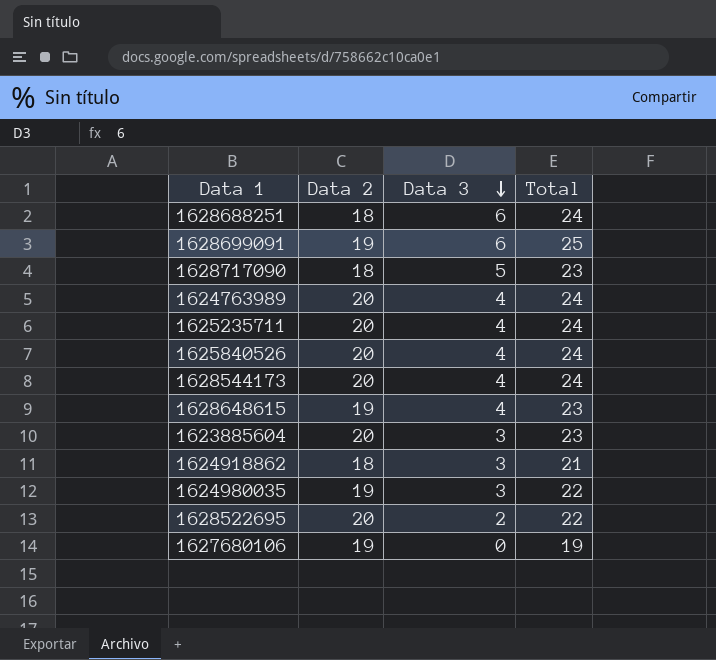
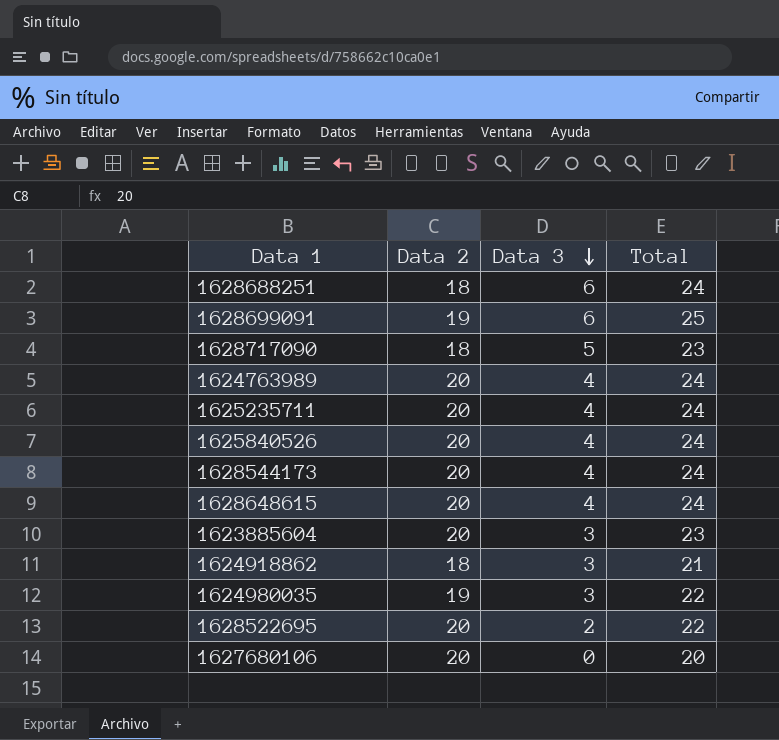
1628648615 | Data 2: 19 -> 20
1628648615 | Total: 23 -> 24
1627680106 | Data 2: 19 -> 20
1627680106 | Total: 19 -> 20

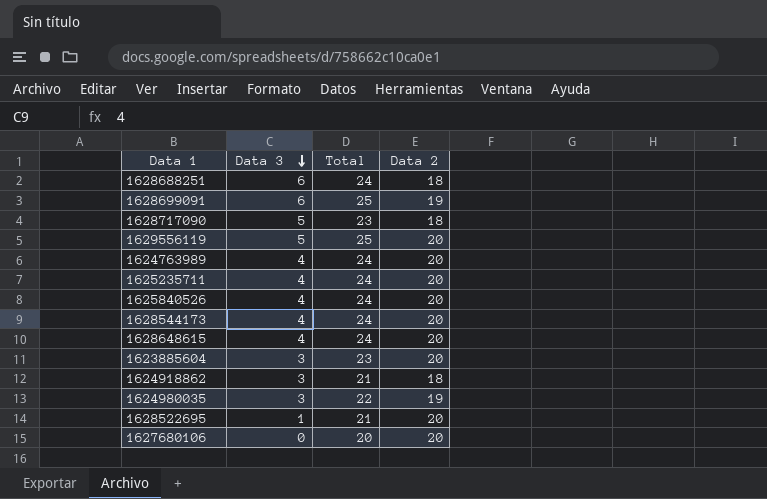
column Data 2 | position: 2 -> 4
row 1629556119: none -> 5 | 25 | 20
1628522695 | Data 3: 2 -> 1
1628522695 | Total: 22 -> 21

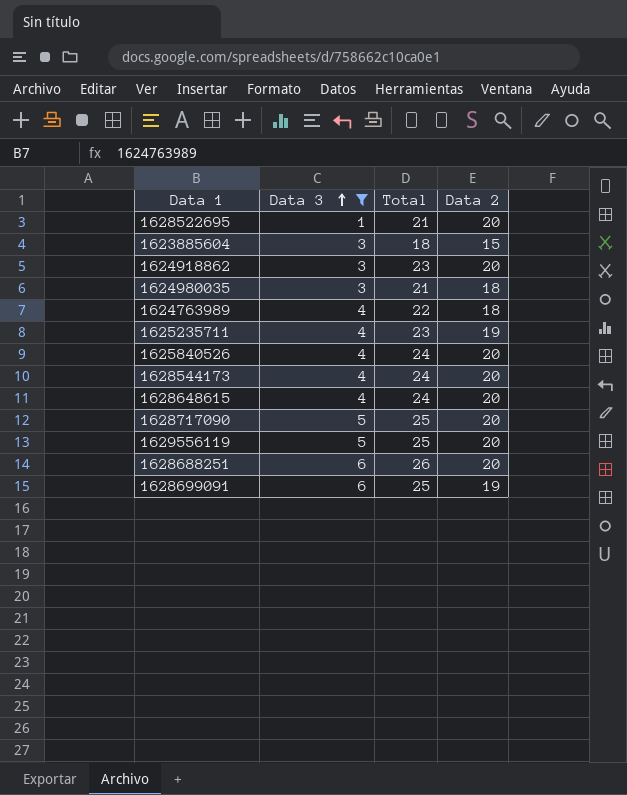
filter: none -> Data 3 != 0
row order: Data 3 descending -> Data 3 ascending
1623885604 | Total: 23 -> 18
1623885604 | Data 2: 20 -> 15
1624918862 | Total: 21 -> 23
1624918862 | Data 2: 18 -> 20
1624980035 | Total: 22 -> 21
1624980035 | Data 2: 19 -> 18
1624763989 | Total: 24 -> 22
1624763989 | Data 2: 20 -> 18
1625235711 | Total: 24 -> 23
1625235711 | Data 2: 20 -> 19
1628717090 | Total: 23 -> 25
1628717090 | Data 2: 18 -> 20
1628688251 | Total: 24 -> 26
1628688251 | Data 2: 18 -> 20

